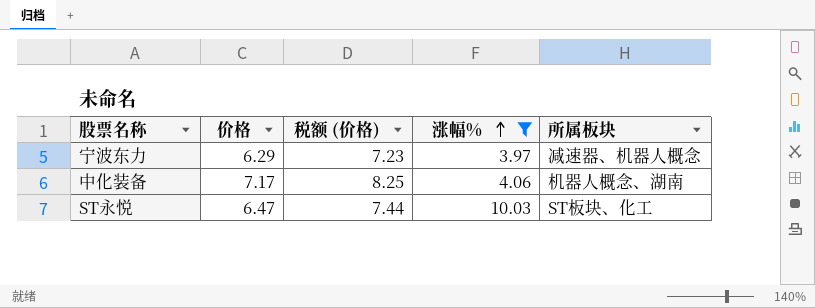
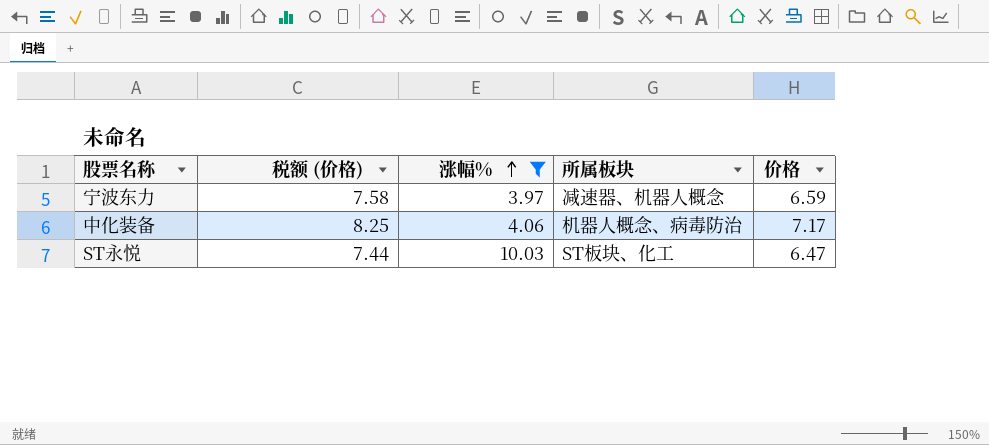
column 价格 | position: 2 -> 5
宁波东力 | 税额 (价格): 7.23 -> 7.58
宁波东力 | 价格: 6.29 -> 6.59
中化装备 | 所属板块: 机器人概念、湖南 -> 机器人概念、病毒防治

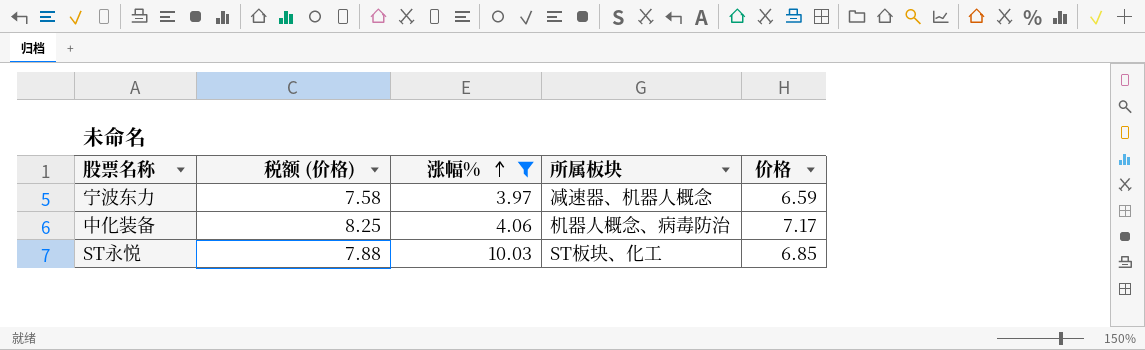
ST永悦 | 税额 (价格): 7.44 -> 7.88
ST永悦 | 价格: 6.47 -> 6.85

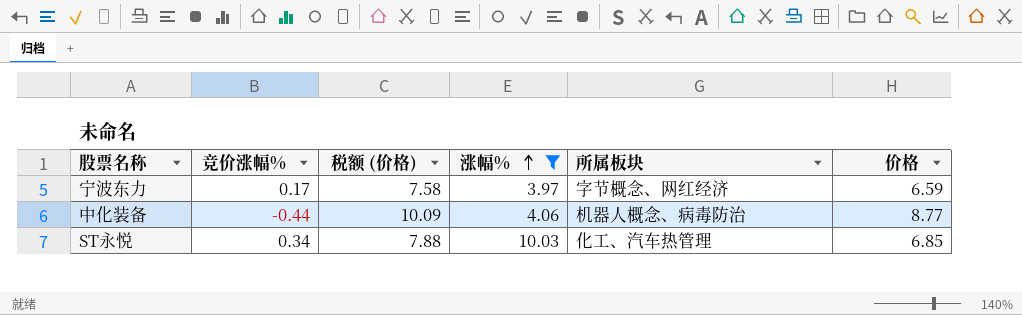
column 竞价涨幅% | position: none -> 2
宁波东力 | 所属板块: 减速器、机器人概念 -> 字节概念、网红经济
中化装备 | 税额 (价格): 8.25 -> 10.09
中化装备 | 价格: 7.17 -> 8.77
ST永悦 | 所属板块: ST板块、化工 -> 化工、汽车热管理

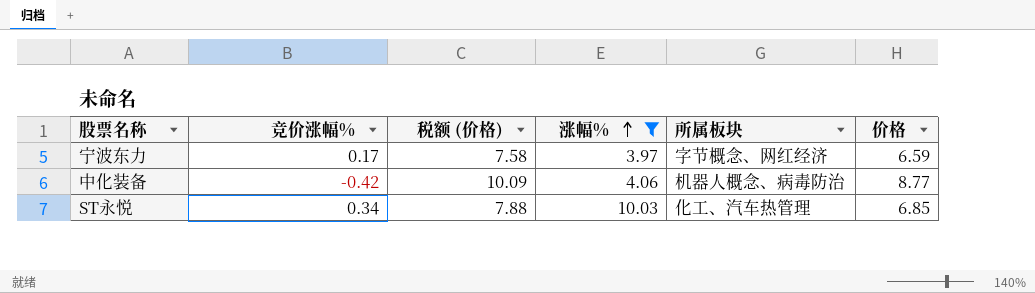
中化装备 | 竞价涨幅%: -0.44 -> -0.42

